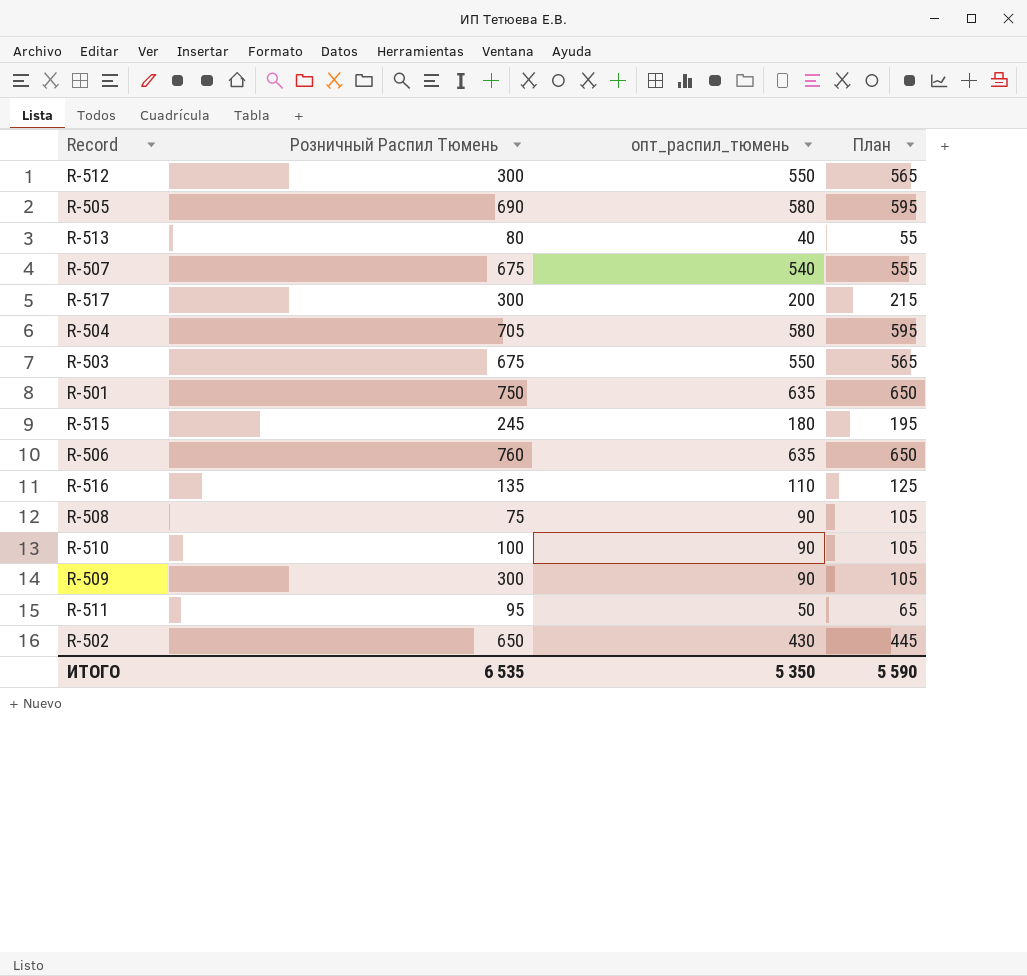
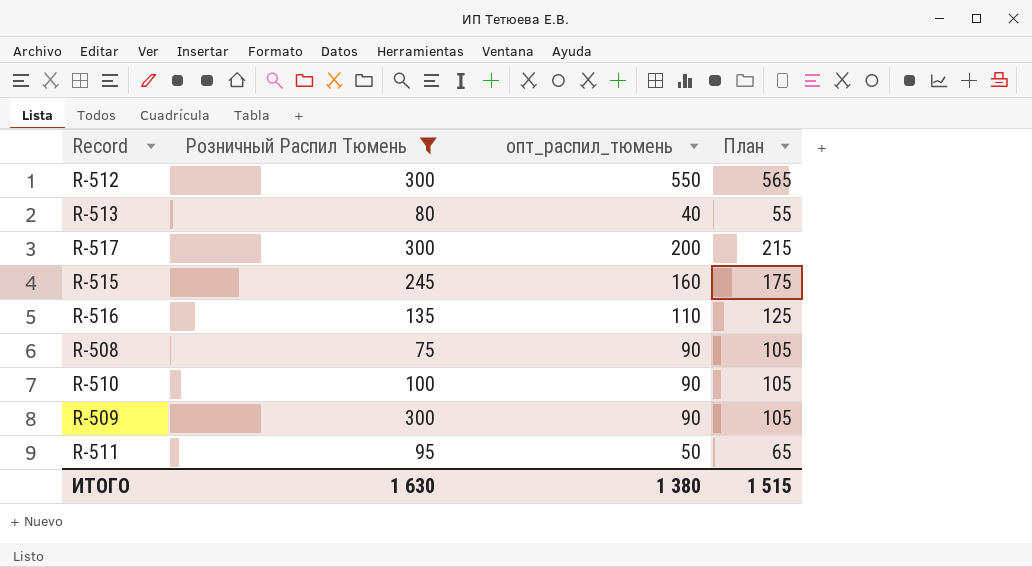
filter: none -> Розничный Распил Тюмень <= 300
R-515 | опт_распил_тюмень: 180 -> 160
R-515 | План: 195 -> 175
ИТОГО | Розничный Распил Тюмень: 6 535 -> 1 630
ИТОГО | опт_распил_тюмень: 5 350 -> 1 380
ИТОГО | План: 5 590 -> 1 515

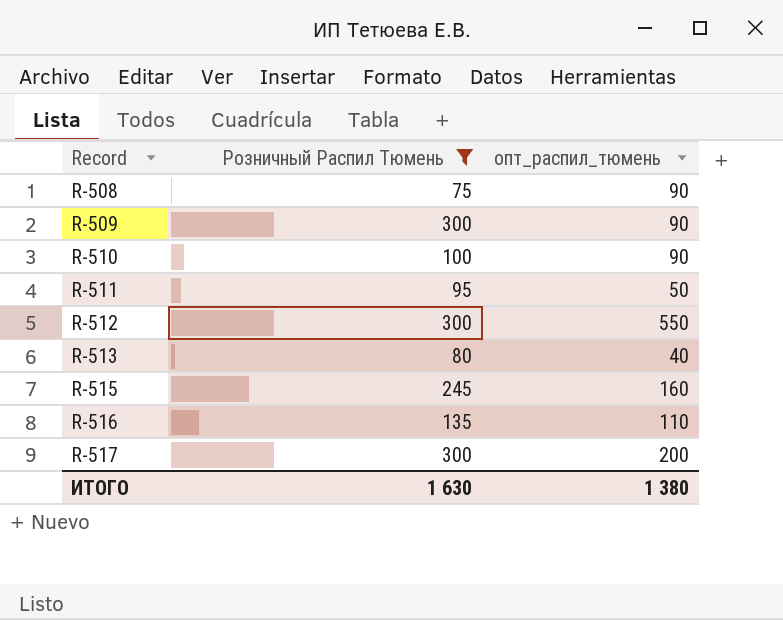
row order: none -> Record ascending
column План | formula: [опт_распил_тюмень] + 15 -> none

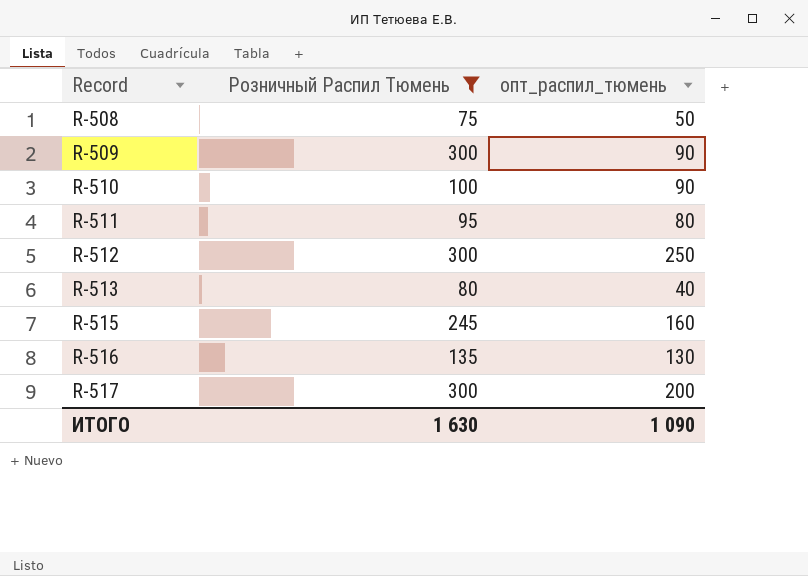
R-508 | опт_распил_тюмень: 90 -> 50
R-511 | опт_распил_тюмень: 50 -> 80
R-512 | опт_распил_тюмень: 550 -> 250
R-516 | опт_распил_тюмень: 110 -> 130
ИТОГО | опт_распил_тюмень: 1 380 -> 1 090

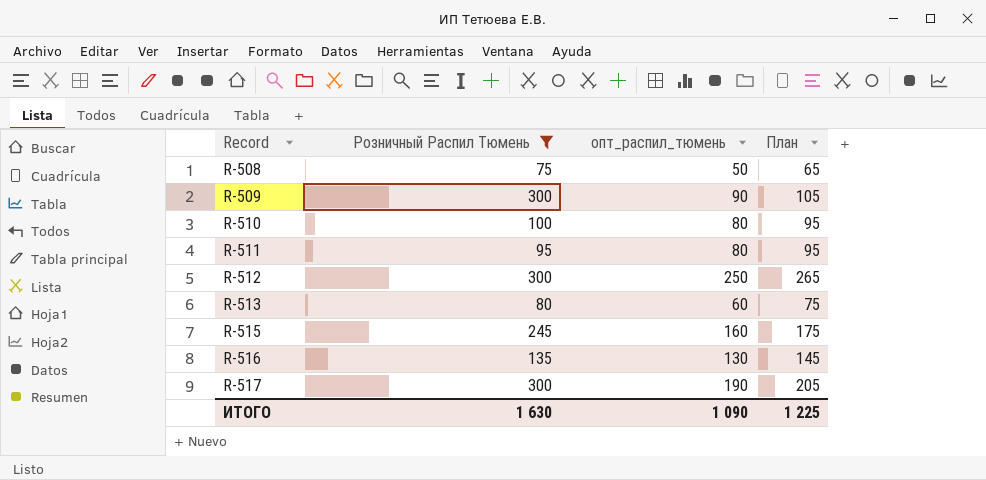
column План | formula: none -> [опт_распил_тюмень] + 15
R-510 | опт_распил_тюмень: 90 -> 80
R-513 | опт_распил_тюмень: 40 -> 60
R-517 | опт_распил_тюмень: 200 -> 190

